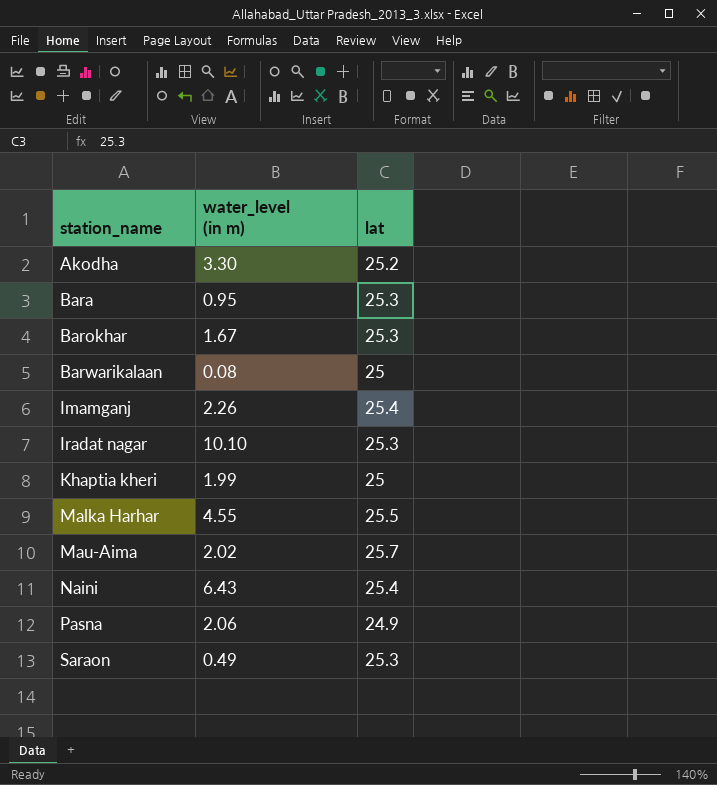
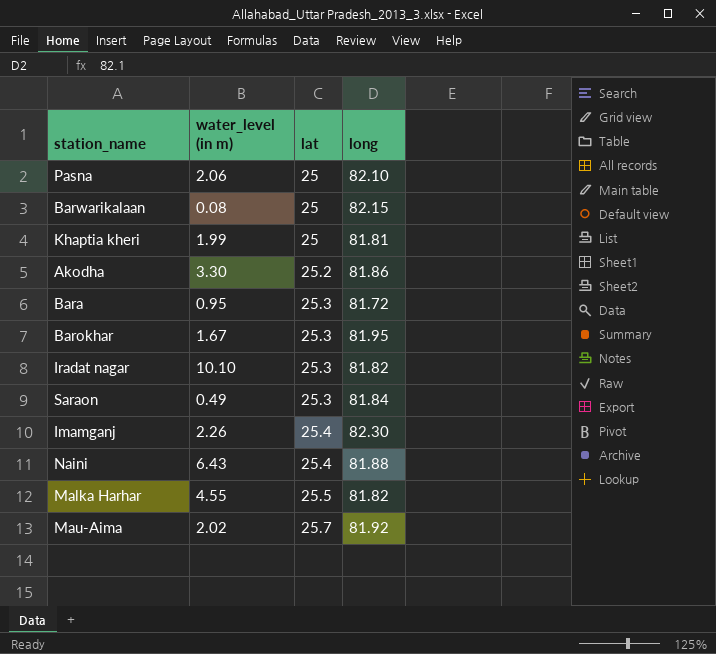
row order: station_name ascending -> lat ascending
column long | position: none -> 4
Pasna | lat: 24.9 -> 25

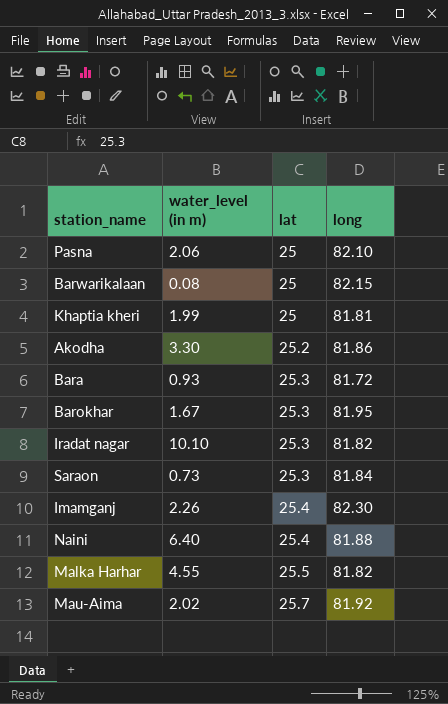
Bara | water_level (in m): 0.95 -> 0.93
Saraon | water_level (in m): 0.49 -> 0.73
Naini | water_level (in m): 6.43 -> 6.40

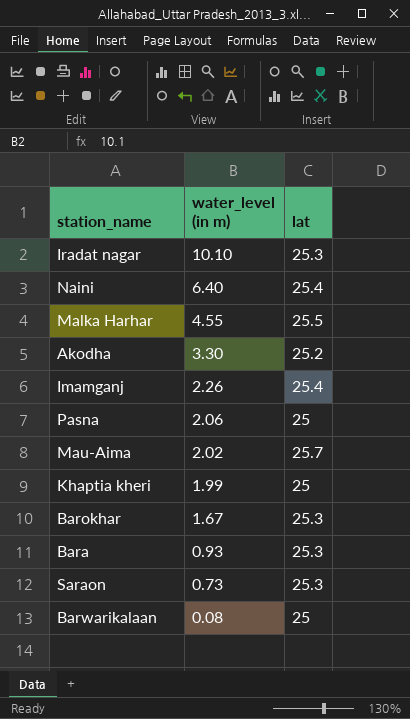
row order: lat ascending -> water_level (in m) descending
column long | position: 4 -> none

